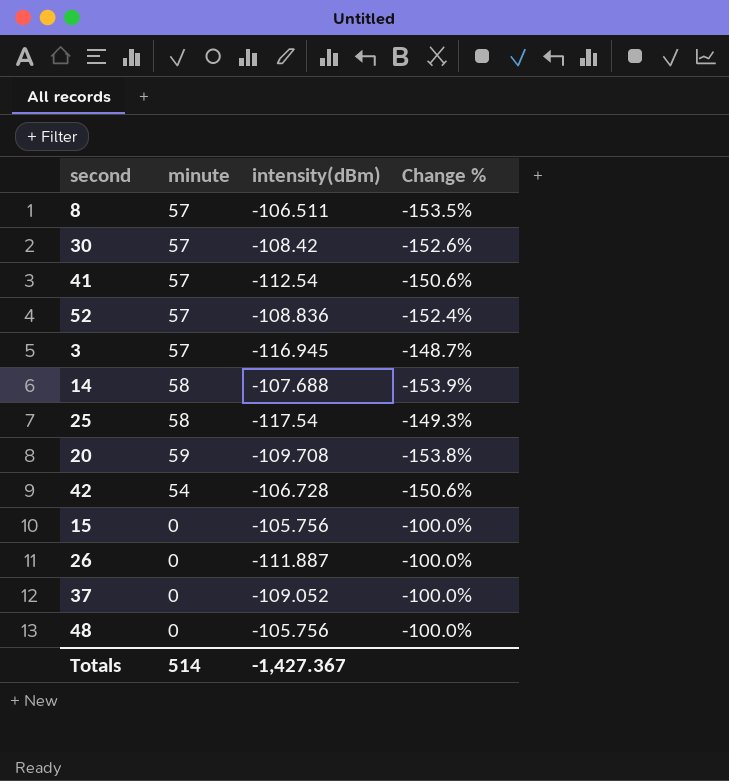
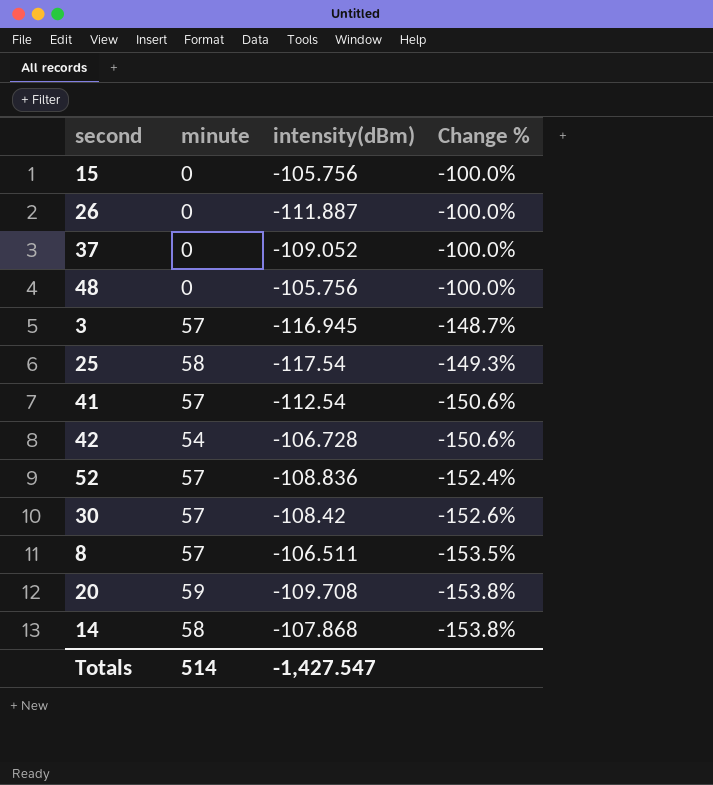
row order: none -> Change % descending
14 | intensity(dBm): -107.688 -> -107.868
14 | Change %: -153.9% -> -153.8%
Totals | intensity(dBm): -1,427.367 -> -1,427.547

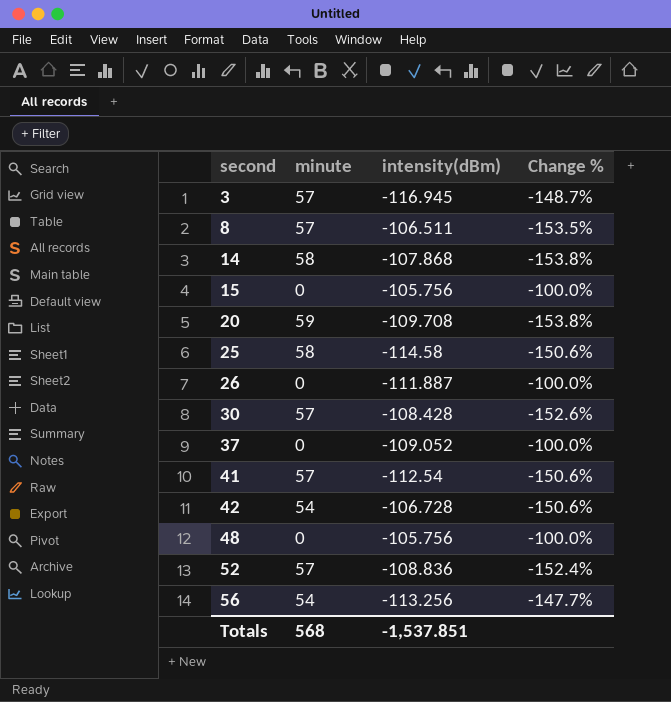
row order: Change % descending -> second ascending
25 | intensity(dBm): -117.54 -> -114.58
25 | Change %: -149.3% -> -150.6%
30 | intensity(dBm): -108.42 -> -108.428
row 56: none -> 54 | -113.256 | -147.7%
Totals | minute: 514 -> 568
Totals | intensity(dBm): -1,427.547 -> -1,537.851

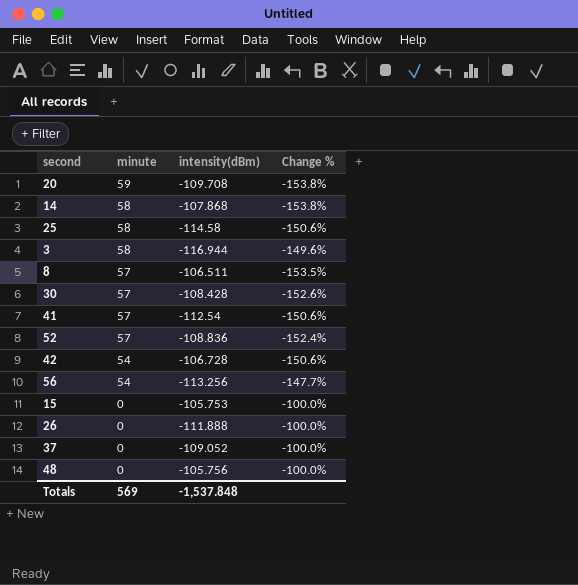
row order: second ascending -> minute descending
3 | minute: 57 -> 58
3 | intensity(dBm): -116.945 -> -116.944
3 | Change %: -148.7% -> -149.6%
15 | intensity(dBm): -105.756 -> -105.753
26 | intensity(dBm): -111.887 -> -111.888
Totals | minute: 568 -> 569
Totals | intensity(dBm): -1,537.851 -> -1,537.848

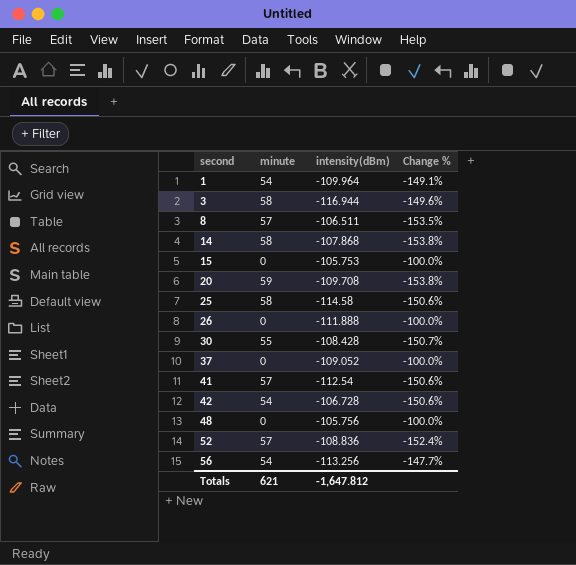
row order: minute descending -> second ascending
row 1: none -> 54 | -109.964 | -149.1%
30 | minute: 57 -> 55
30 | Change %: -152.6% -> -150.7%
Totals | minute: 569 -> 621
Totals | intensity(dBm): -1,537.848 -> -1,647.812

